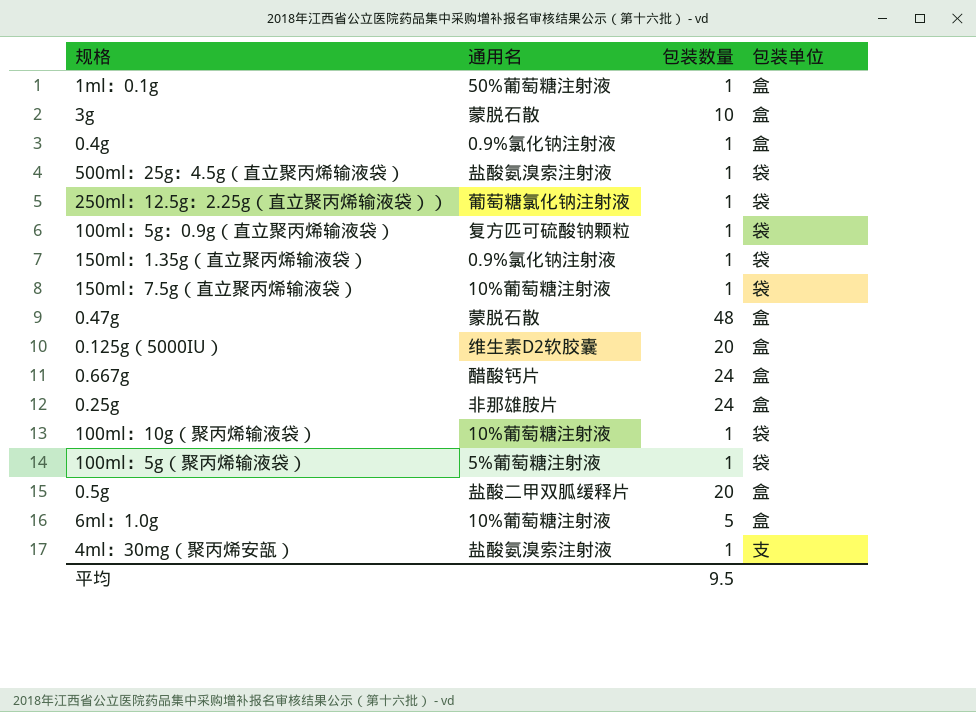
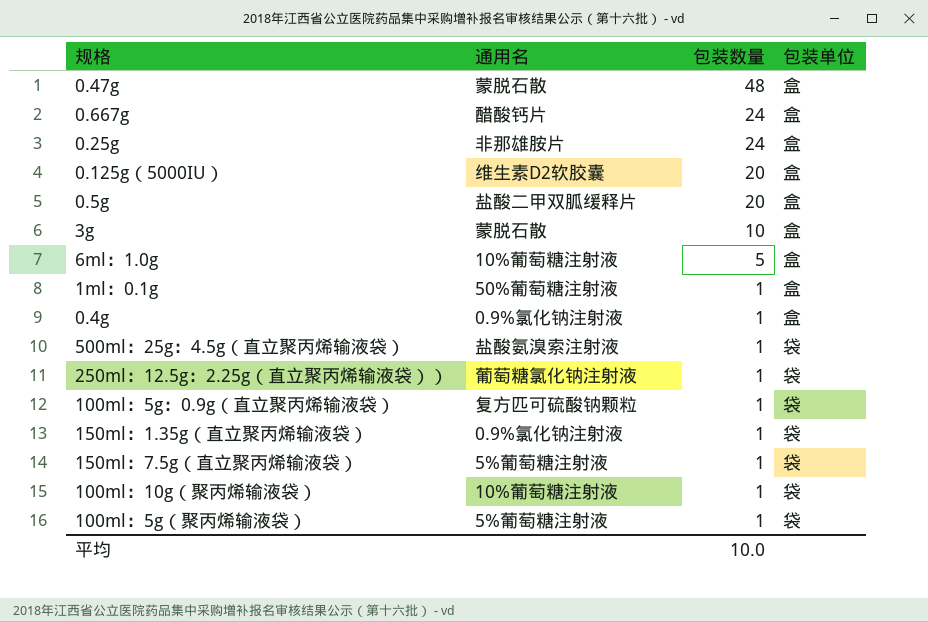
row order: none -> 包装数量 descending
row 4ml：30mg（聚丙烯安瓿）: 盐酸氨溴索注射液 | 1 | 支 -> none
150ml：7.5g（直立聚丙烯输液袋） | 通用名: 10%葡萄糖注射液 -> 5%葡萄糖注射液
平均 | 包装数量: 9.5 -> 10.0

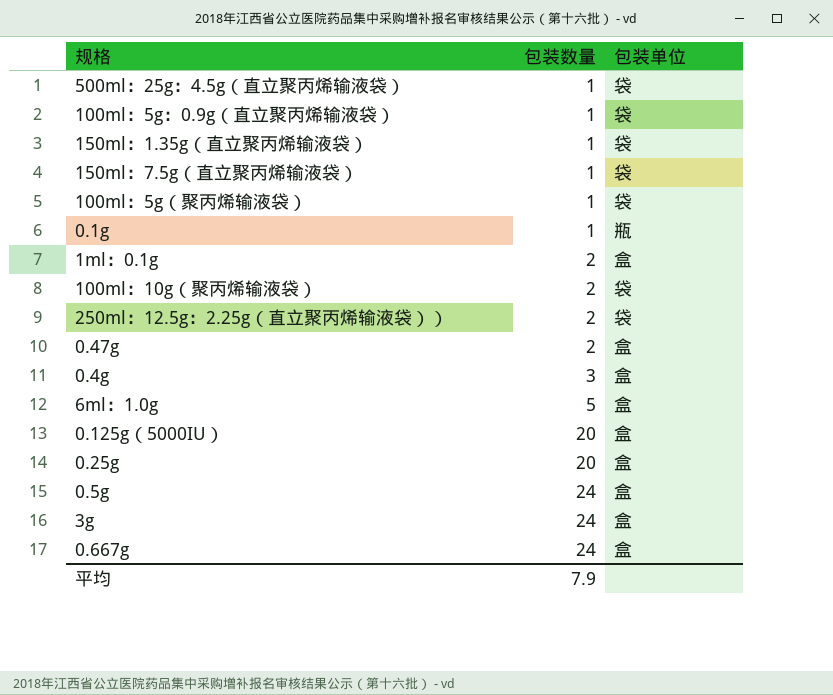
row order: 包装数量 descending -> 包装数量 ascending
column 通用名 | position: 2 -> none
row 0.1g: none -> 1 | 瓶
1ml：0.1g | 包装数量: 1 -> 2
100ml：10g（聚丙烯输液袋） | 包装数量: 1 -> 2
250ml：12.5g：2.25g（直立聚丙烯输液袋）） | 包装数量: 1 -> 2
0.47g | 包装数量: 48 -> 2
0.4g | 包装数量: 1 -> 3
0.25g | 包装数量: 24 -> 20
0.5g | 包装数量: 20 -> 24
3g | 包装数量: 10 -> 24
平均 | 包装数量: 10.0 -> 7.9

